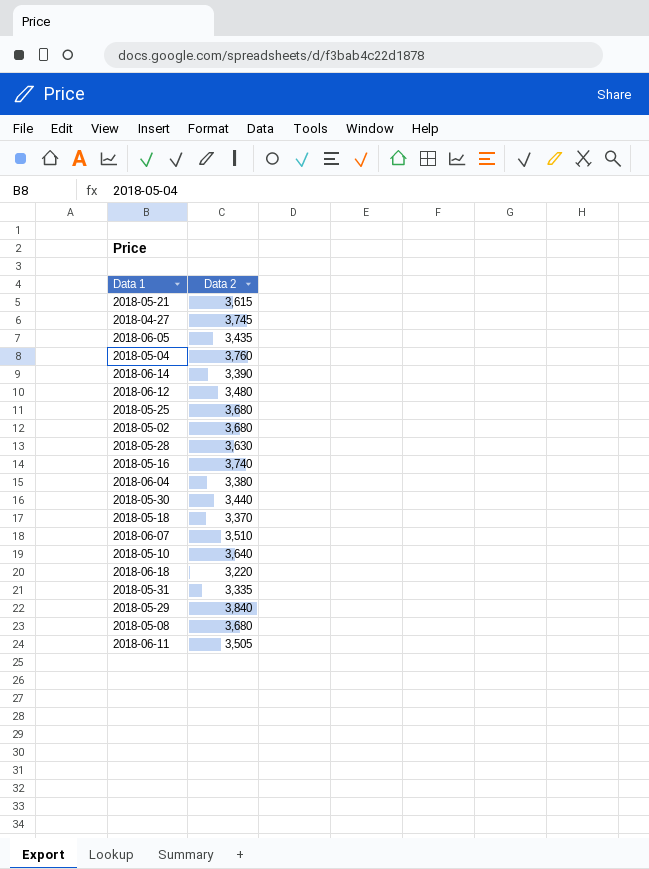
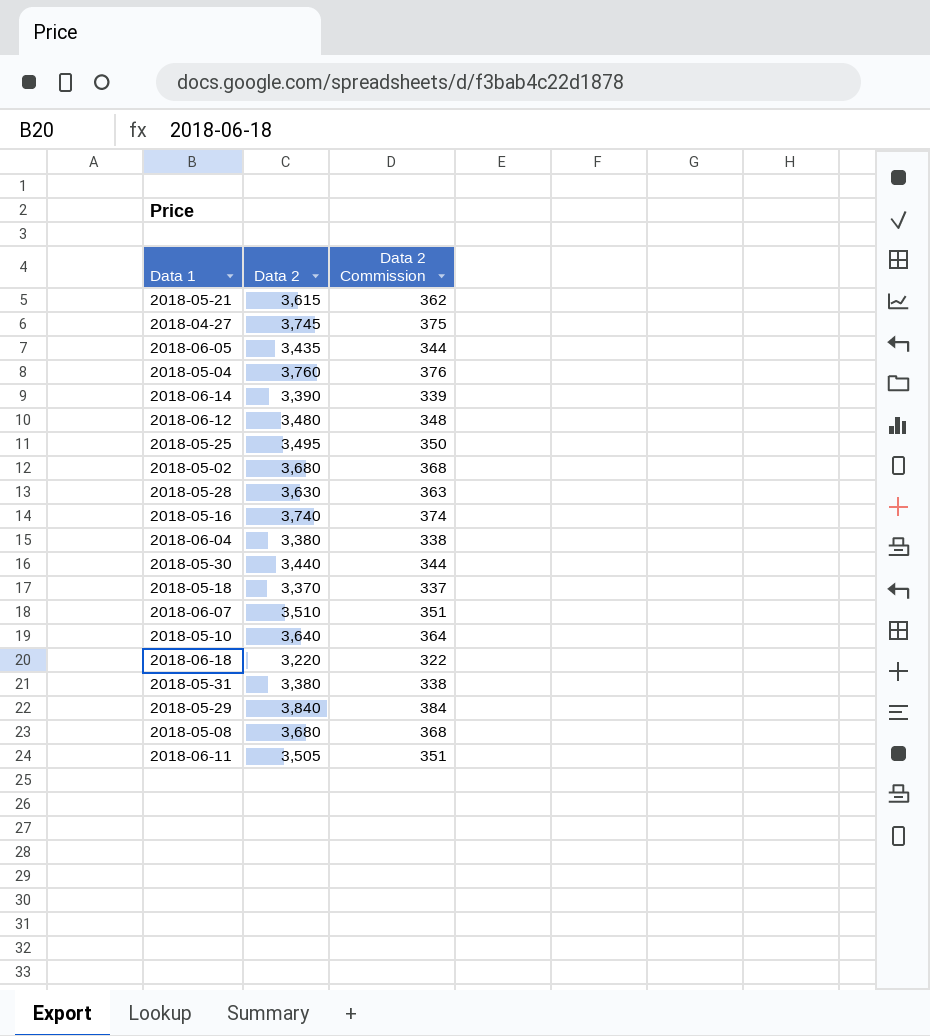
column Data 2 Commission | formula: none -> [Data 2] * 0.1
2018-05-25 | Data 2: 3,680 -> 3,495
2018-05-31 | Data 2: 3,335 -> 3,380

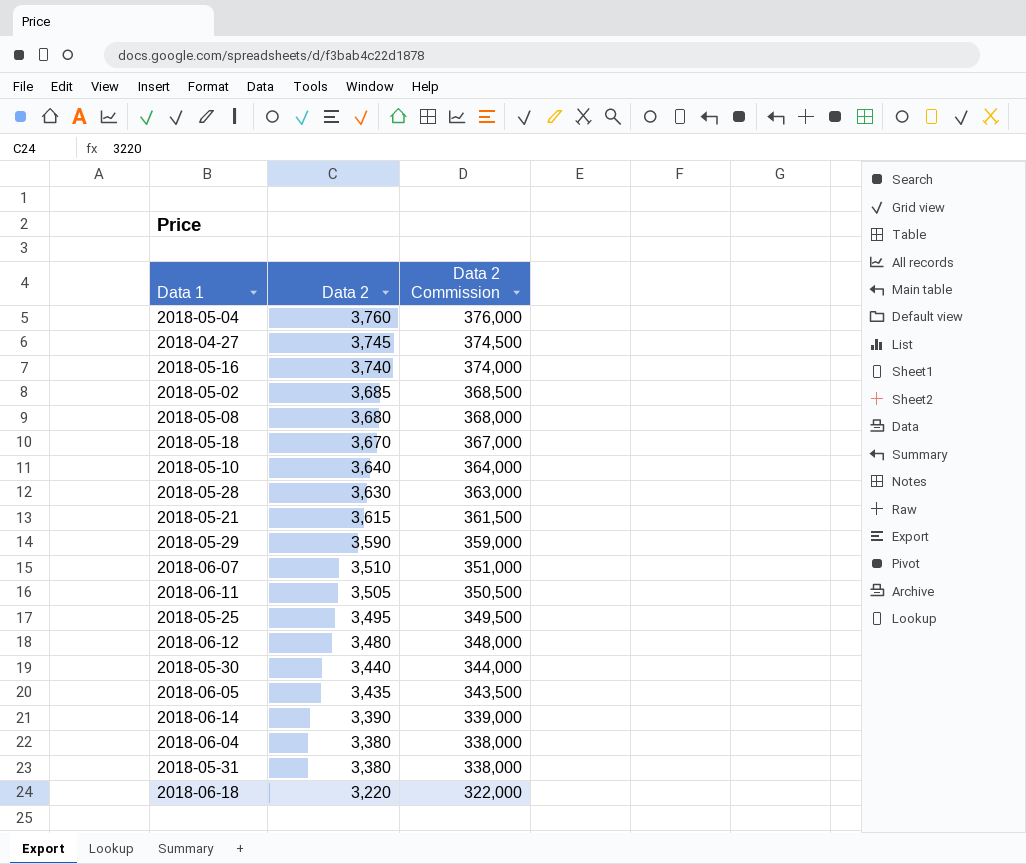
row order: none -> Data 2 descending
column Data 2 Commission | formula: [Data 2] * 0.1 -> [Data 2] * 100
2018-05-02 | Data 2: 3,680 -> 3,685
2018-05-18 | Data 2: 3,370 -> 3,670
2018-05-29 | Data 2: 3,840 -> 3,590

